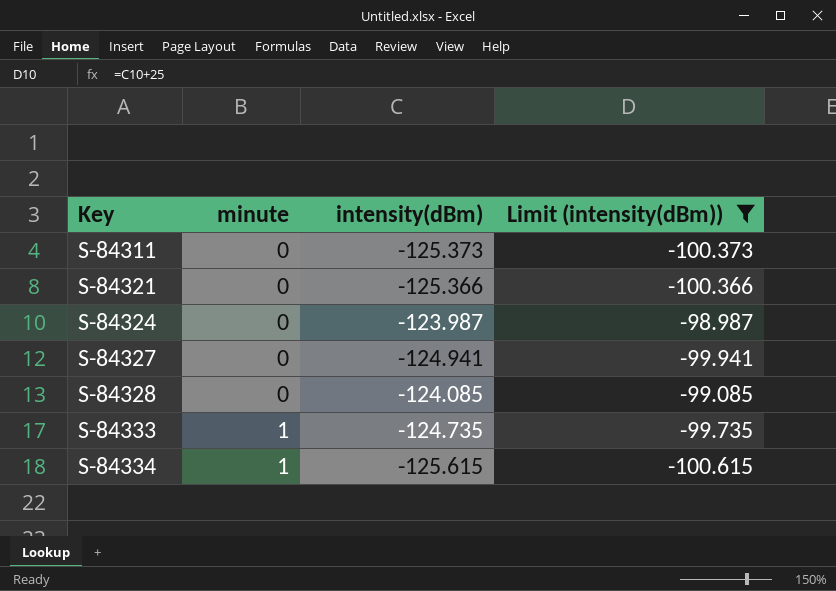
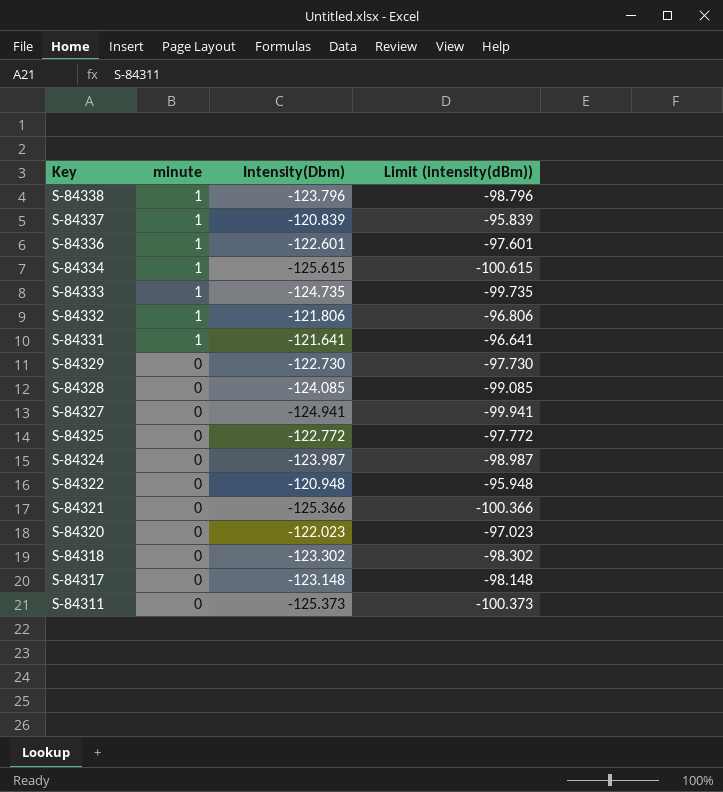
filter: Limit (intensity(dBm)) <= -98.987 -> none
row order: Key ascending -> Key descending
column name: intensity(dBm) -> Intensity(Dbm)

